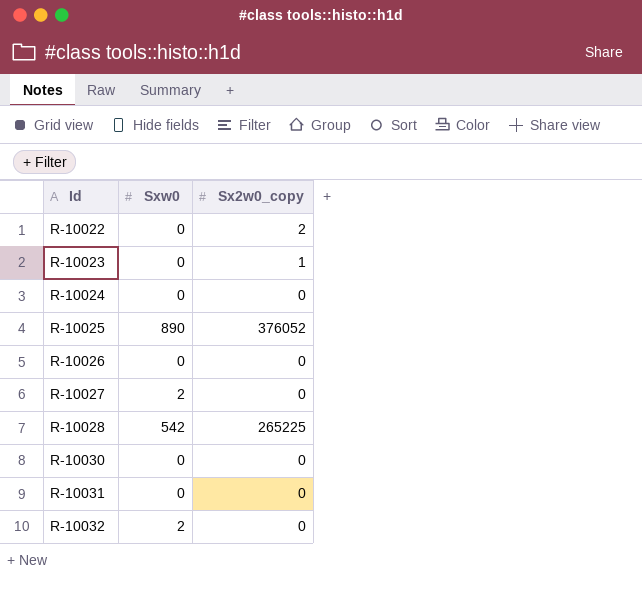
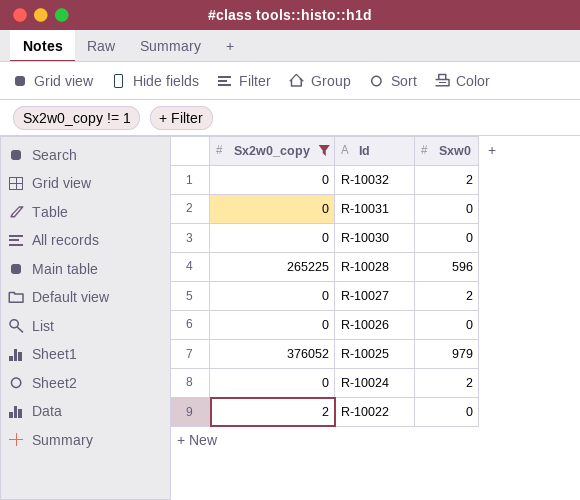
filter: none -> Sx2w0_copy != 1
row order: Id ascending -> Id descending
column Sx2w0_copy | position: 3 -> 1
R-10028 | Sxw0: 542 -> 596
R-10025 | Sxw0: 890 -> 979
R-10024 | Sxw0: 0 -> 2

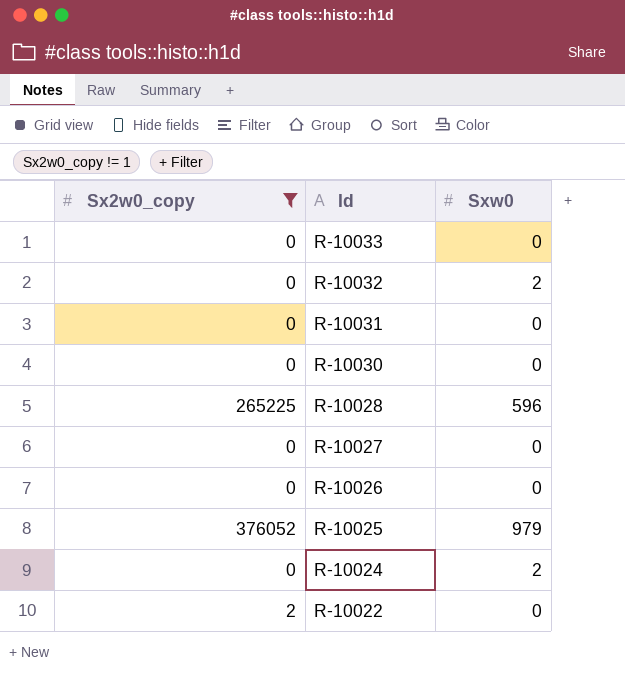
row R-10033: none -> 0 | 0
R-10027 | Sxw0: 2 -> 0

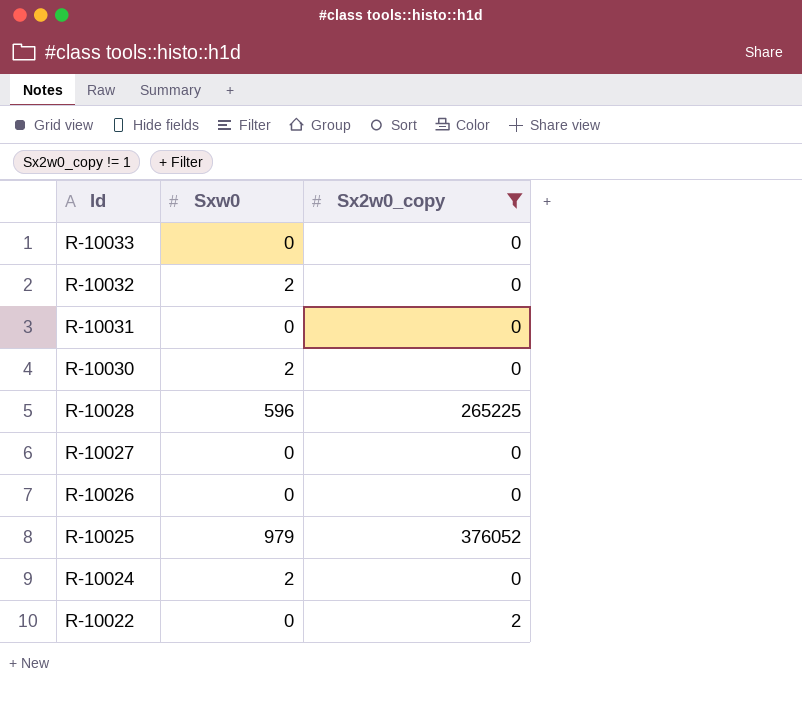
column Sx2w0_copy | position: 1 -> 3
R-10030 | Sxw0: 0 -> 2

